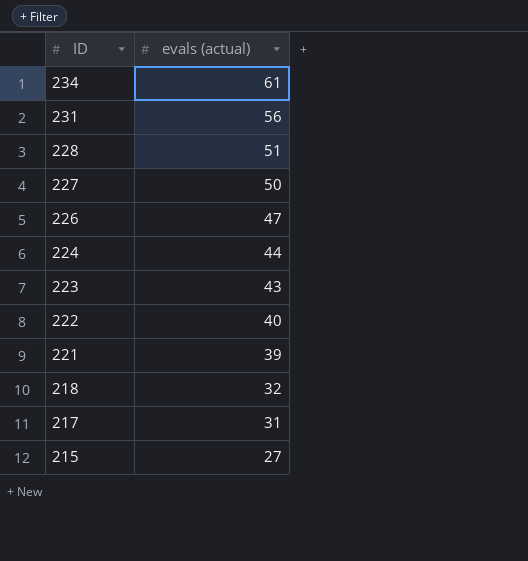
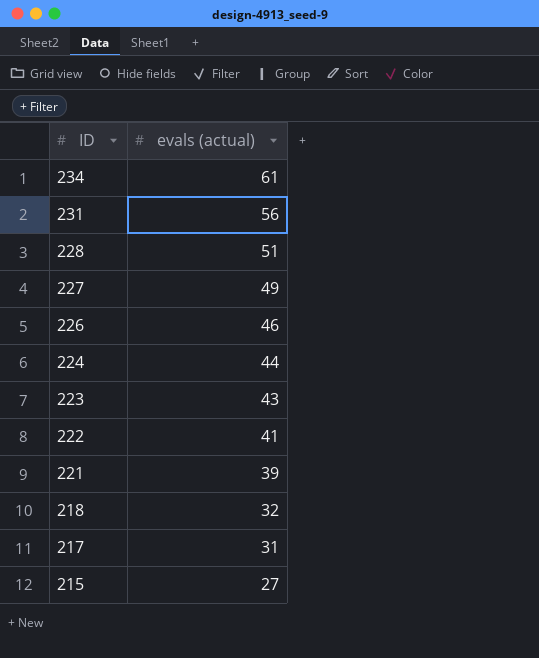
227 | evals (actual): 50 -> 49
226 | evals (actual): 47 -> 46
222 | evals (actual): 40 -> 41

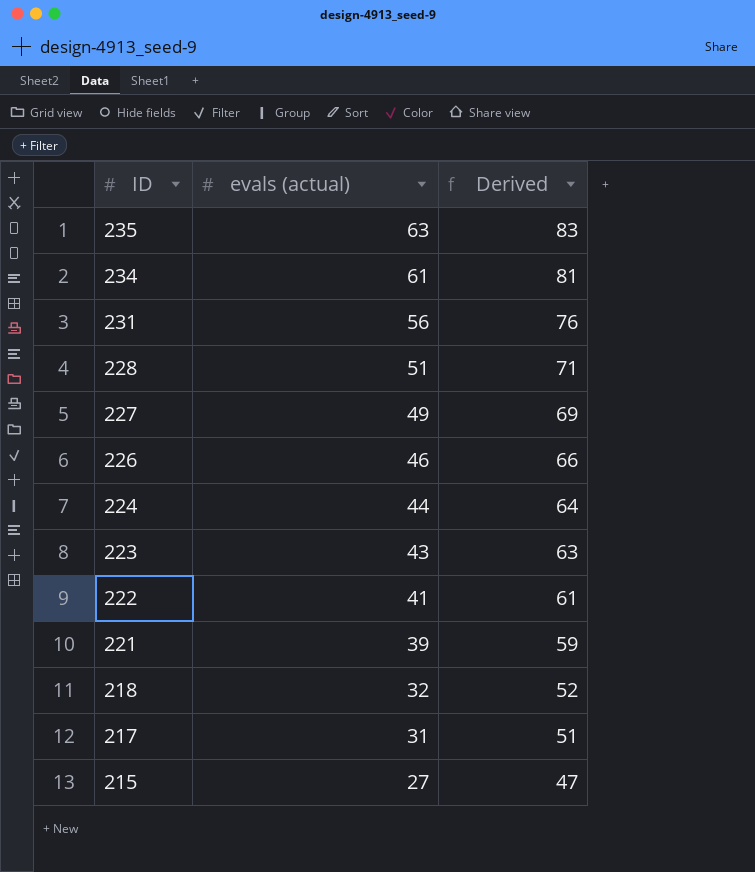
column Derived | formula: none -> [evals (actual)] + 20
row 235: none -> 63 | 83

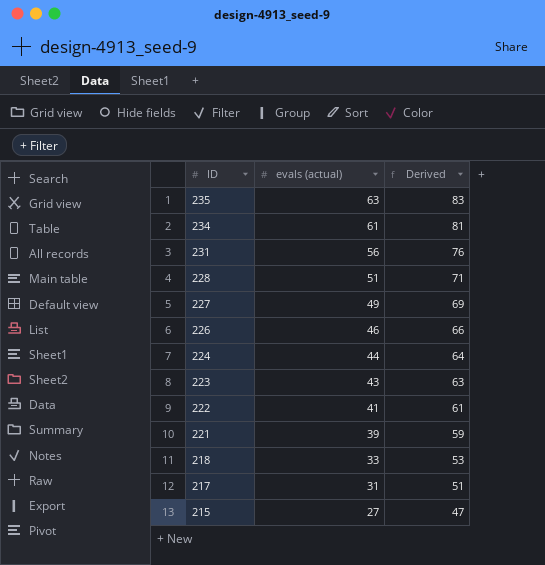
218 | evals (actual): 32 -> 33
218 | Derived: 52 -> 53

